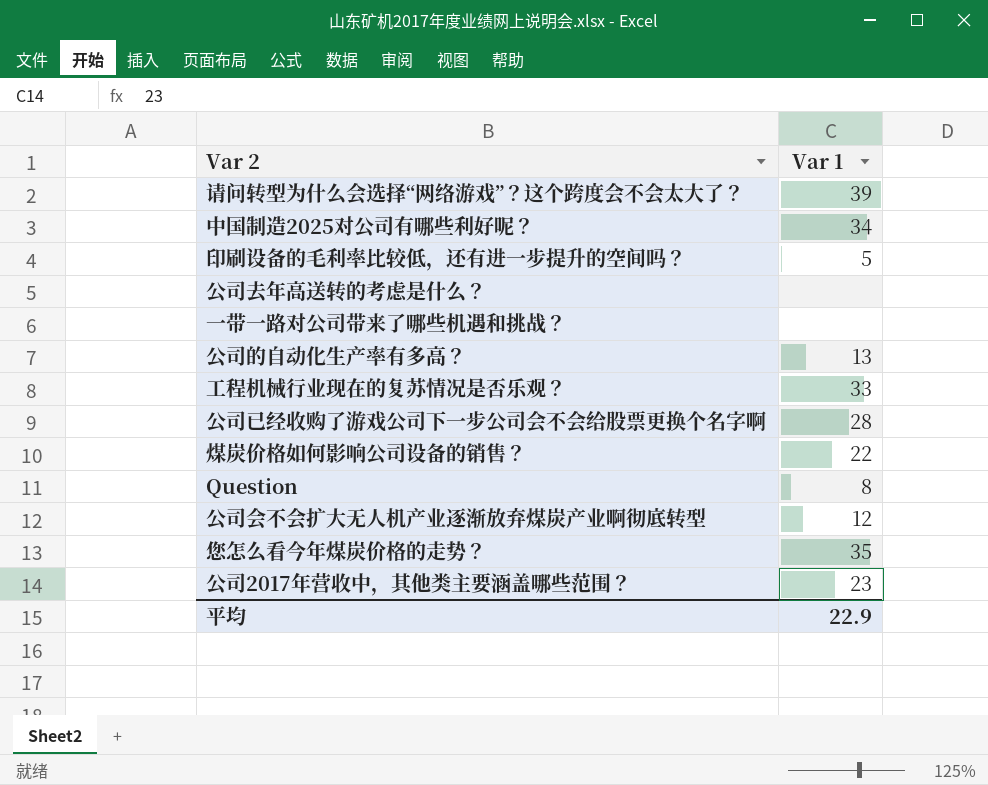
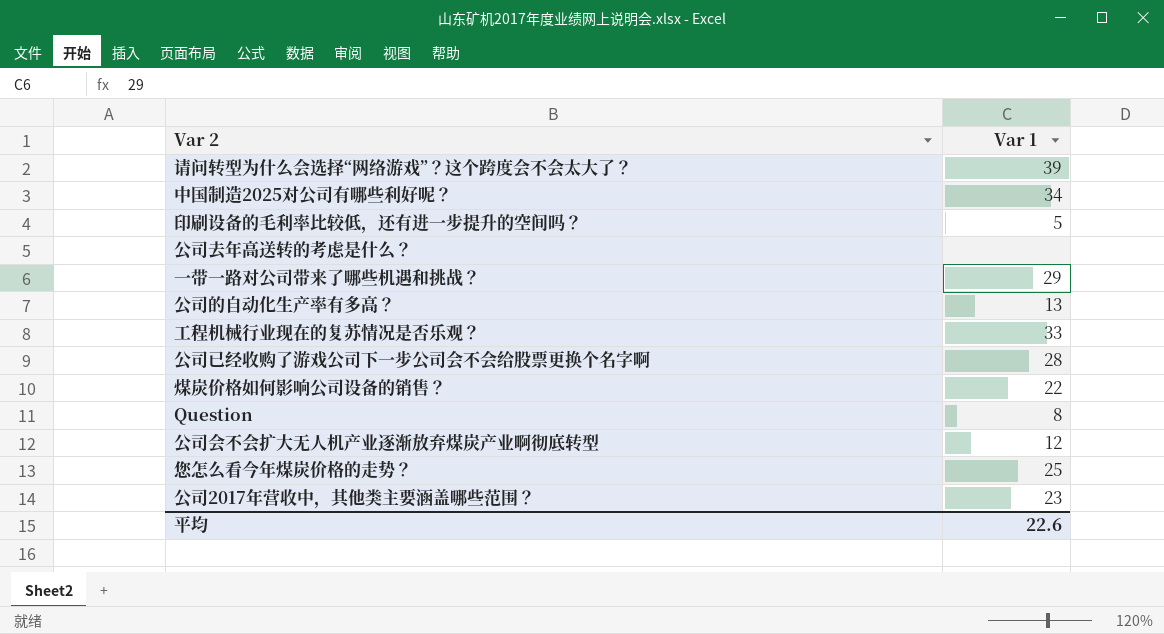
一带一路对公司带来了哪些机遇和挑战？ | Var 1: none -> 29
您怎么看今年煤炭价格的走势？ | Var 1: 35 -> 25
平均 | Var 1: 22.9 -> 22.6

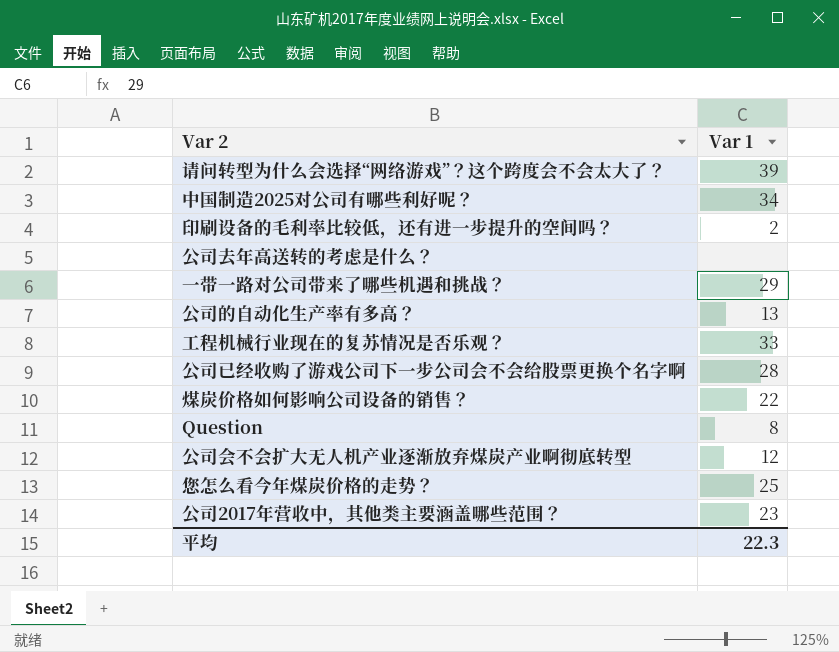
印刷设备的毛利率比较低，还有进一步提升的空间吗？ | Var 1: 5 -> 2
平均 | Var 1: 22.6 -> 22.3

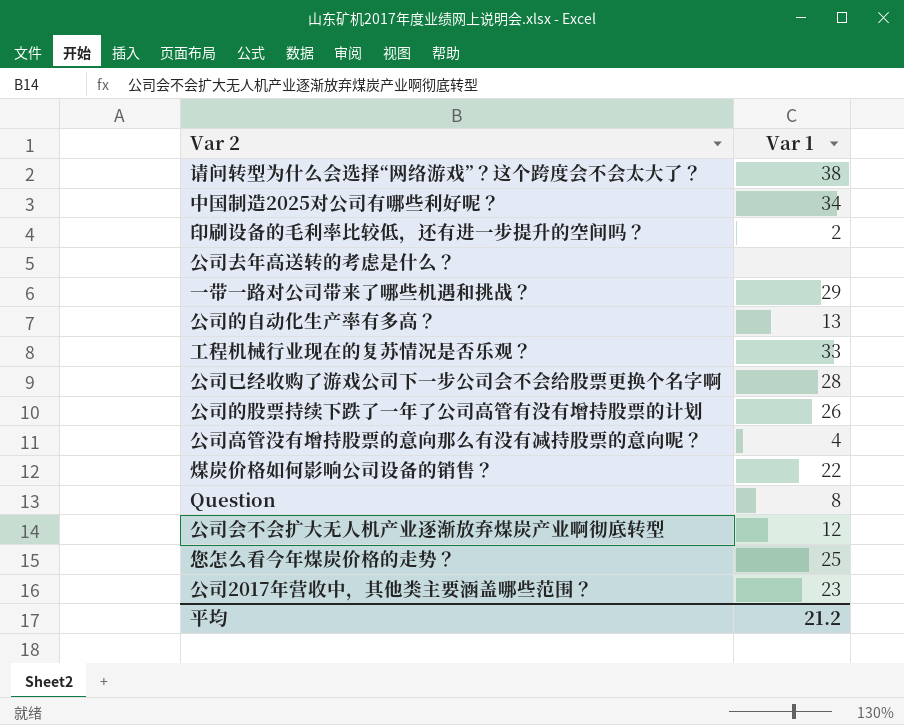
请问转型为什么会选择“网络游戏”？这个跨度会不会太大了？ | Var 1: 39 -> 38
row 公司的股票持续下跌了一年了公司高管有没有增持股票的计划: none -> 26
row 公司高管没有增持股票的意向那么有没有减持股票的意向呢？: none -> 4
平均 | Var 1: 22.3 -> 21.2

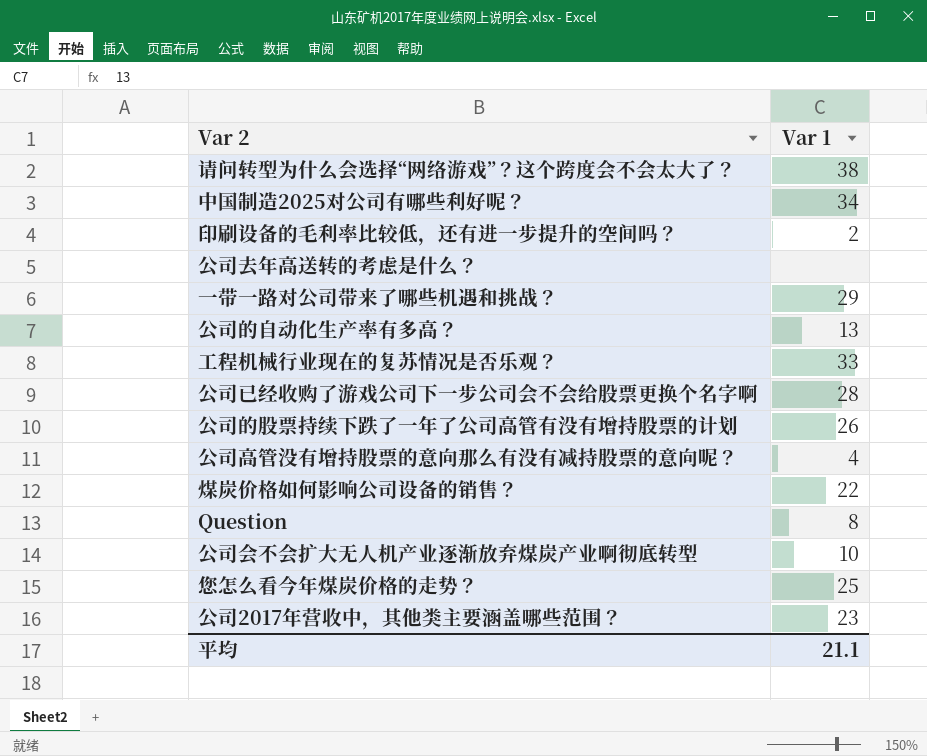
公司会不会扩大无人机产业逐渐放弃煤炭产业啊彻底转型 | Var 1: 12 -> 10
平均 | Var 1: 21.2 -> 21.1

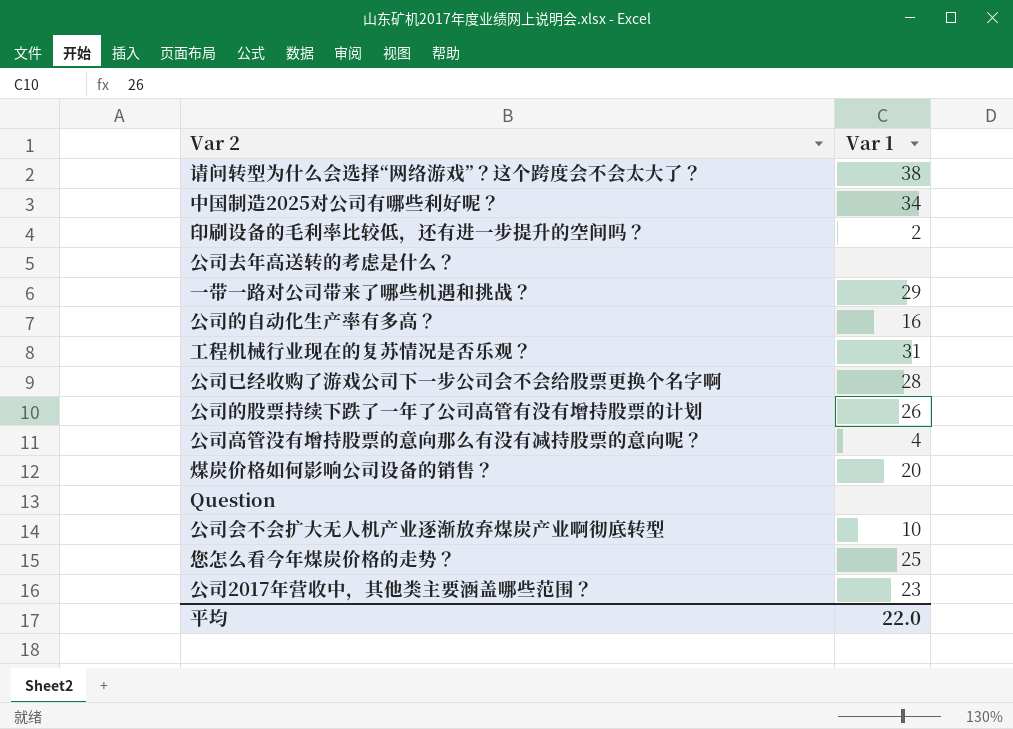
公司的自动化生产率有多高？ | Var 1: 13 -> 16
工程机械行业现在的复苏情况是否乐观？ | Var 1: 33 -> 31
煤炭价格如何影响公司设备的销售？ | Var 1: 22 -> 20
Question | Var 1: 8 -> none
平均 | Var 1: 21.1 -> 22.0

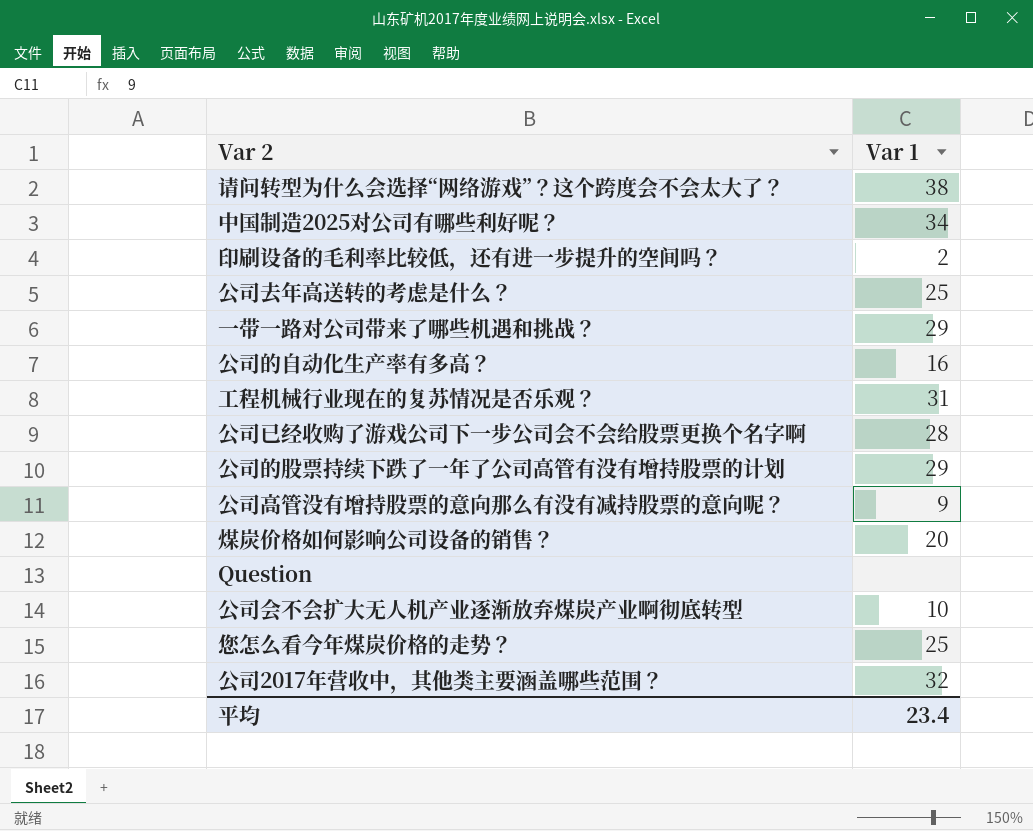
公司去年高送转的考虑是什么？ | Var 1: none -> 25
公司的股票持续下跌了一年了公司高管有没有增持股票的计划 | Var 1: 26 -> 29
公司高管没有增持股票的意向那么有没有减持股票的意向呢？ | Var 1: 4 -> 9
公司2017年营收中，其他类主要涵盖哪些范围？ | Var 1: 23 -> 32
平均 | Var 1: 22.0 -> 23.4

